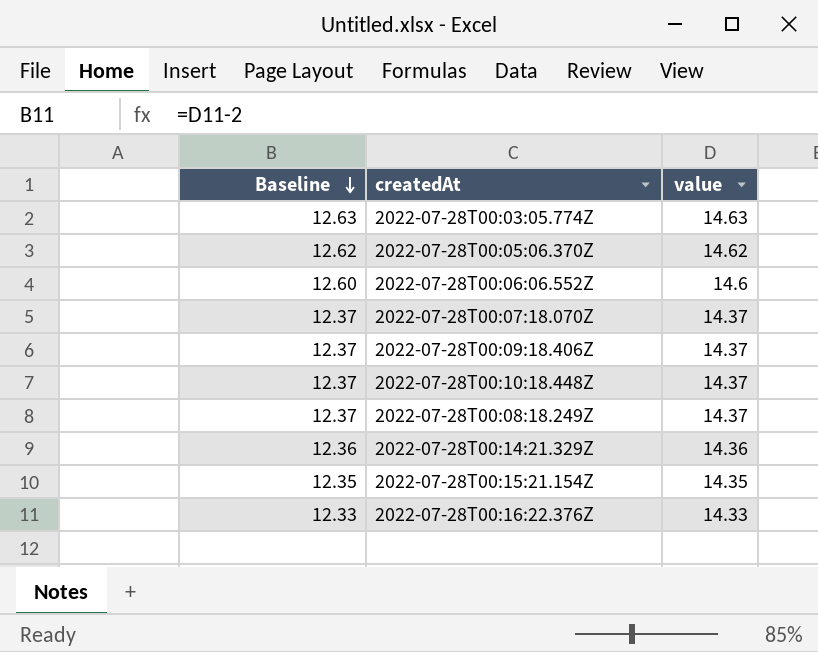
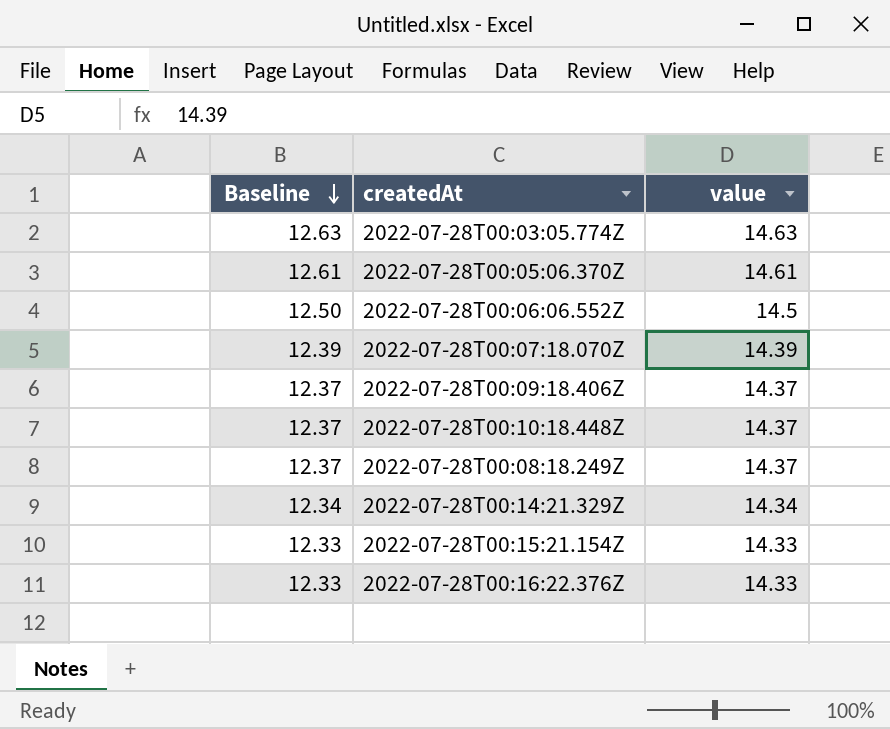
2022-07-28T00:05:06.370Z | Baseline: 12.62 -> 12.61
2022-07-28T00:05:06.370Z | value: 14.62 -> 14.61
2022-07-28T00:06:06.552Z | Baseline: 12.60 -> 12.50
2022-07-28T00:06:06.552Z | value: 14.6 -> 14.5
2022-07-28T00:07:18.070Z | Baseline: 12.37 -> 12.39
2022-07-28T00:07:18.070Z | value: 14.37 -> 14.39
2022-07-28T00:14:21.329Z | Baseline: 12.36 -> 12.34
2022-07-28T00:14:21.329Z | value: 14.36 -> 14.34
2022-07-28T00:15:21.154Z | Baseline: 12.35 -> 12.33
2022-07-28T00:15:21.154Z | value: 14.35 -> 14.33

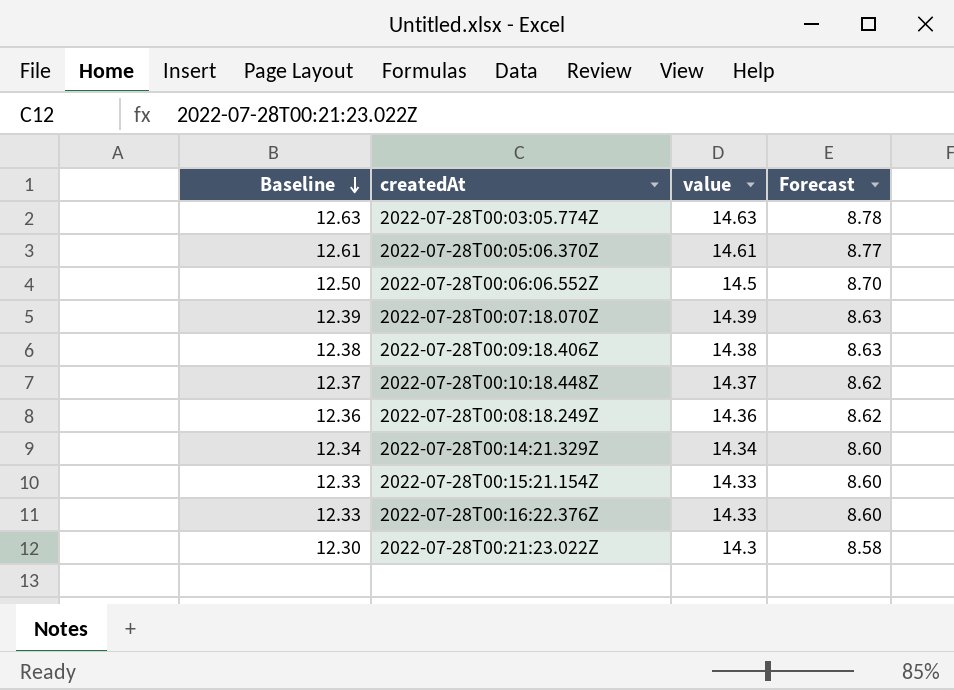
column Forecast | formula: none -> [value] * 0.6
2022-07-28T00:09:18.406Z | Baseline: 12.37 -> 12.38
2022-07-28T00:09:18.406Z | value: 14.37 -> 14.38
2022-07-28T00:08:18.249Z | Baseline: 12.37 -> 12.36
2022-07-28T00:08:18.249Z | value: 14.37 -> 14.36
row 2022-07-28T00:21:23.022Z: none -> 12.30 | 14.3 | 8.58

